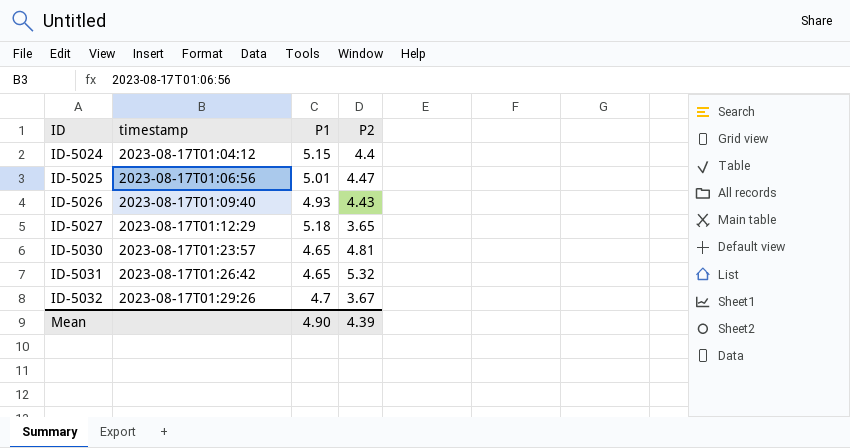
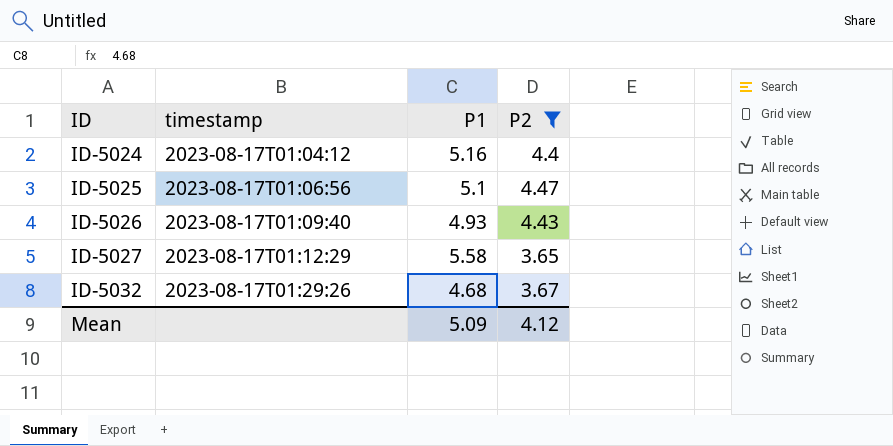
filter: none -> P2 <= 4.47
ID-5024 | P1: 5.15 -> 5.16
ID-5025 | P1: 5.01 -> 5.1
ID-5027 | P1: 5.18 -> 5.58
ID-5032 | P1: 4.7 -> 4.68
Mean | P1: 4.90 -> 5.09
Mean | P2: 4.39 -> 4.12

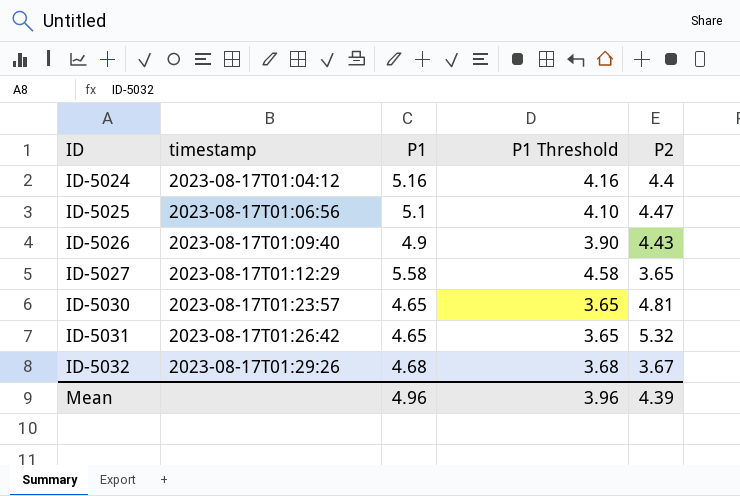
filter: P2 <= 4.47 -> none
column P1 Threshold | formula: none -> [P1] - 1
ID-5026 | P1: 4.93 -> 4.9
Mean | P1: 5.09 -> 4.96
Mean | P2: 4.12 -> 4.39

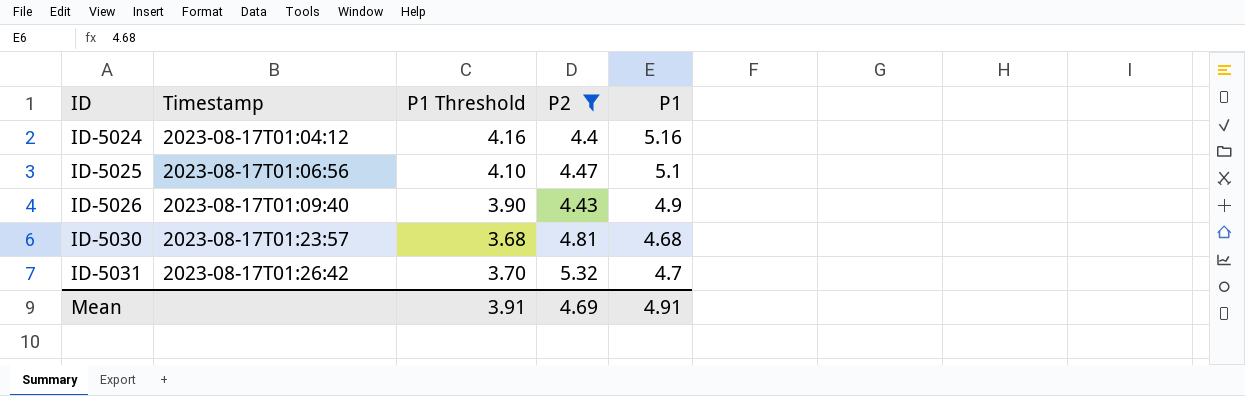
filter: none -> P2 >= 4.4
column name: timestamp -> Timestamp
column P1 | position: 3 -> 5
ID-5030 | P1 Threshold: 3.65 -> 3.68
ID-5030 | P1: 4.65 -> 4.68
ID-5031 | P1 Threshold: 3.65 -> 3.70
ID-5031 | P1: 4.65 -> 4.7
Mean | P1 Threshold: 3.96 -> 3.91
Mean | P2: 4.39 -> 4.69
Mean | P1: 4.96 -> 4.91

